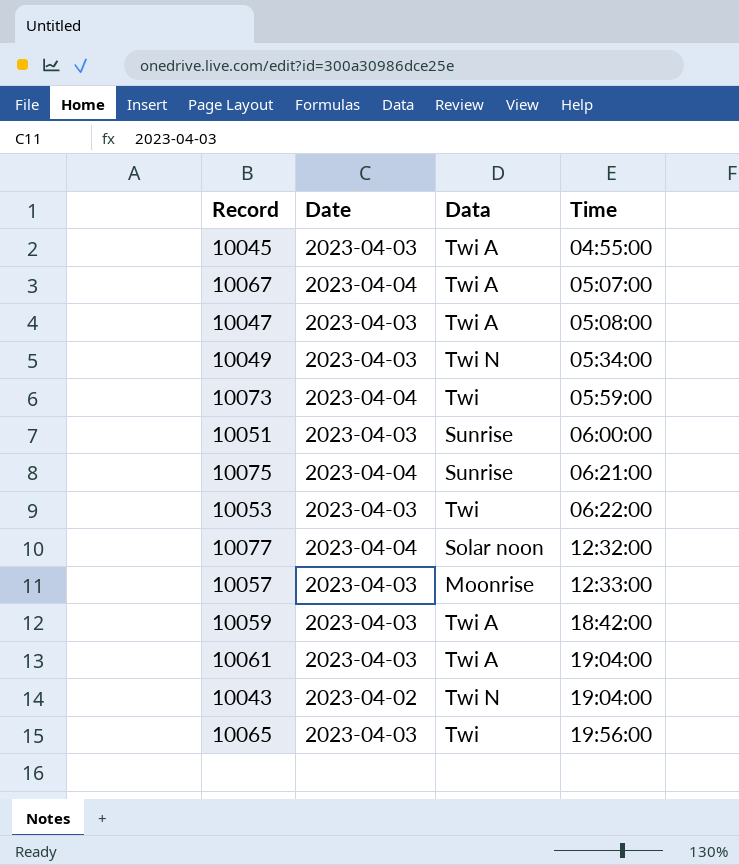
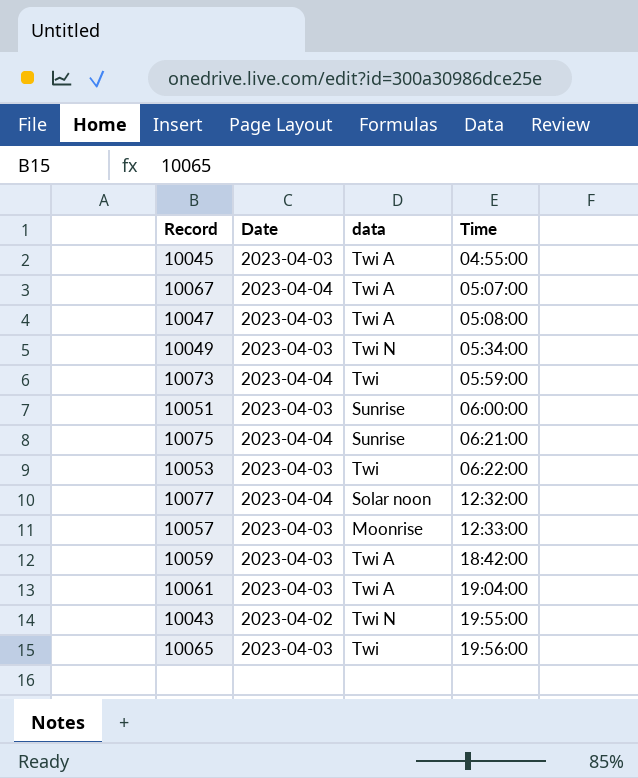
column name: Data -> data
10043 | Time: 19:04:00 -> 19:55:00

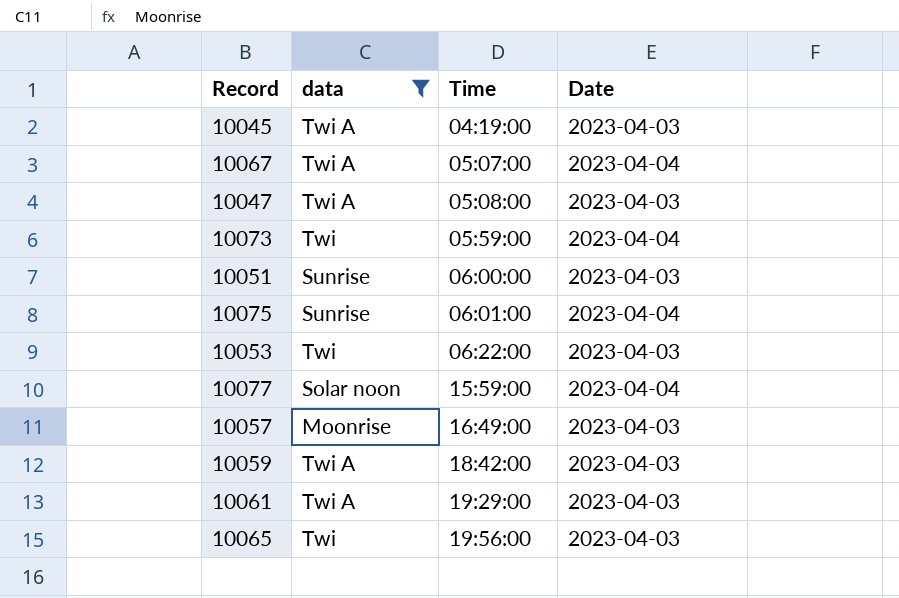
filter: none -> data != Twi N
column Date | position: 2 -> 4
10045 | Time: 04:55:00 -> 04:19:00
10075 | Time: 06:21:00 -> 06:01:00
10077 | Time: 12:32:00 -> 15:59:00
10057 | Time: 12:33:00 -> 16:49:00
10061 | Time: 19:04:00 -> 19:29:00

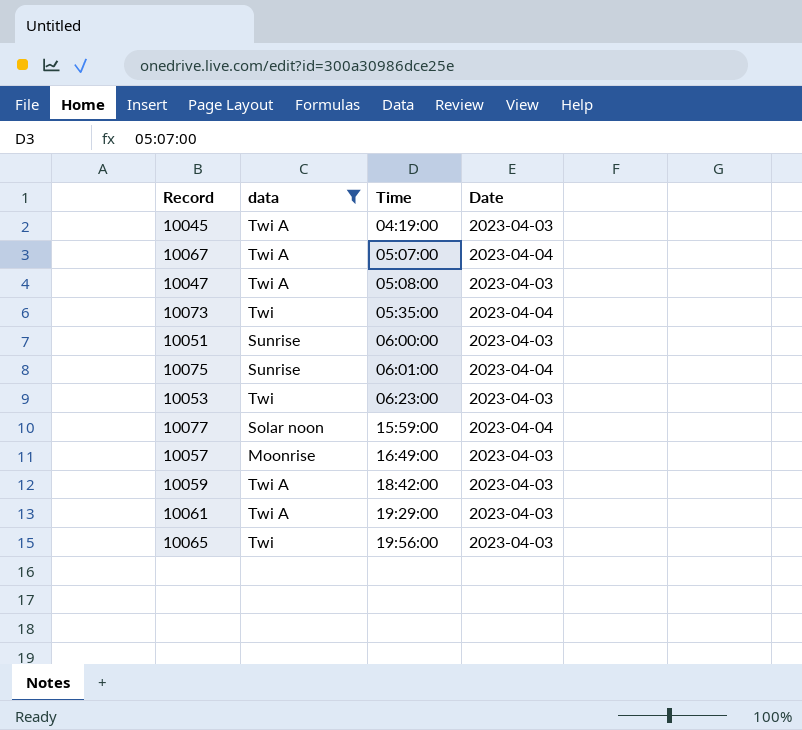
10073 | Time: 05:59:00 -> 05:35:00
10053 | Time: 06:22:00 -> 06:23:00

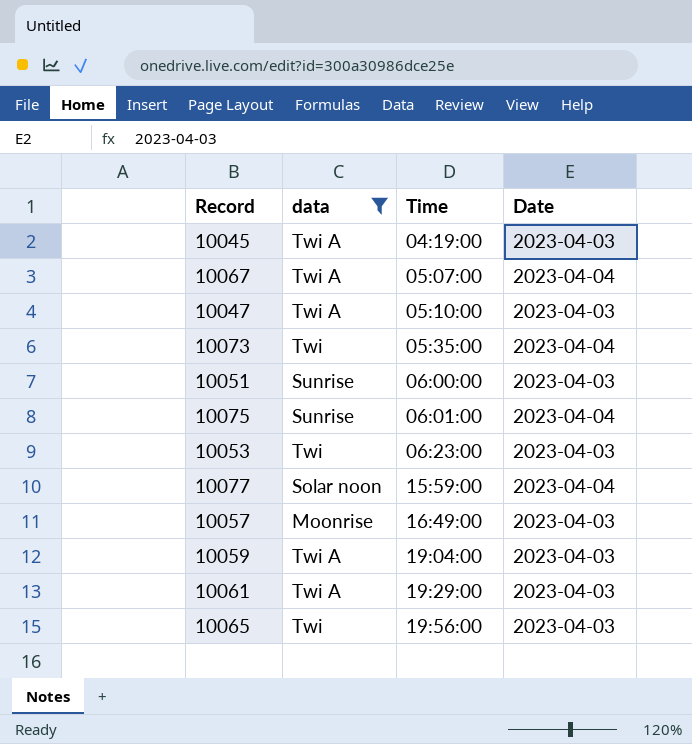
10047 | Time: 05:08:00 -> 05:10:00
10059 | Time: 18:42:00 -> 19:04:00

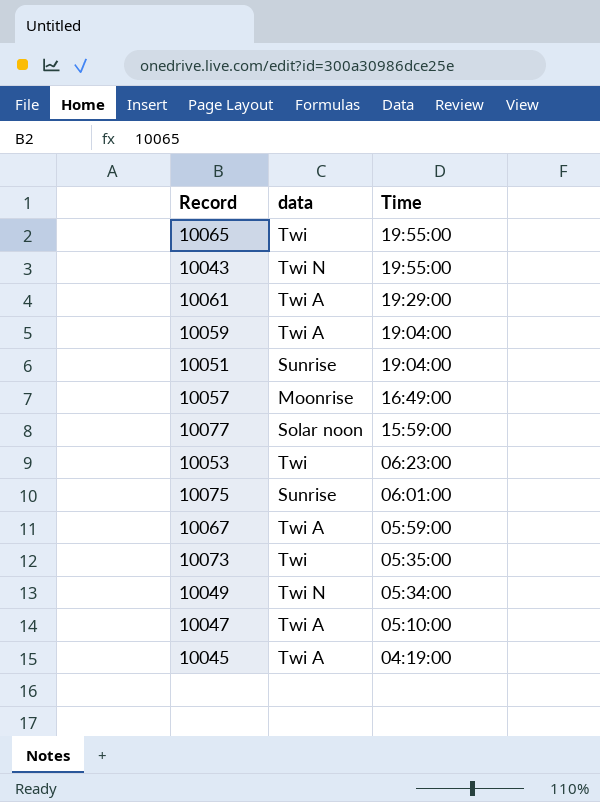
filter: data != Twi N -> none
row order: Time ascending -> Time descending
column Date | position: 4 -> none
10065 | Time: 19:56:00 -> 19:55:00
10051 | Time: 06:00:00 -> 19:04:00
10067 | Time: 05:07:00 -> 05:59:00

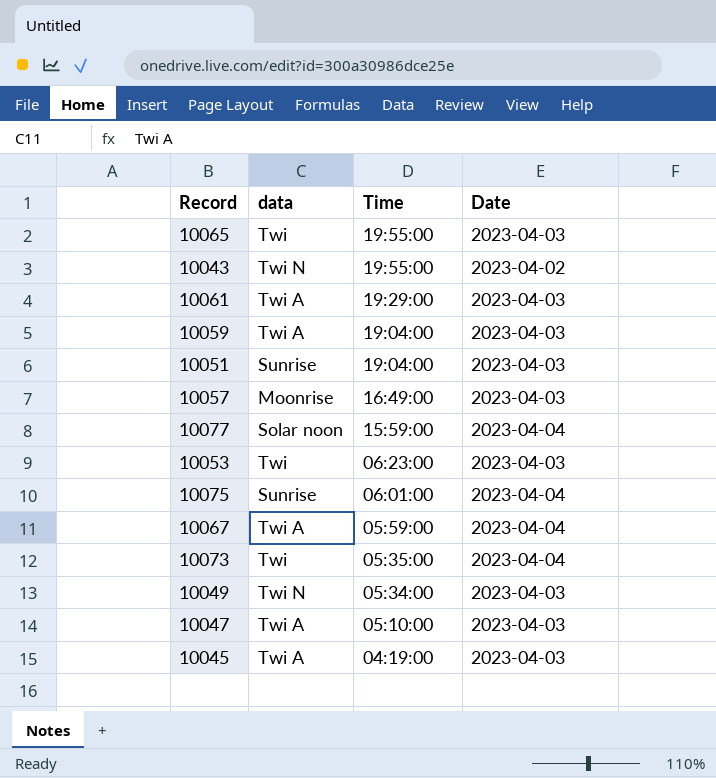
column Date | position: none -> 4

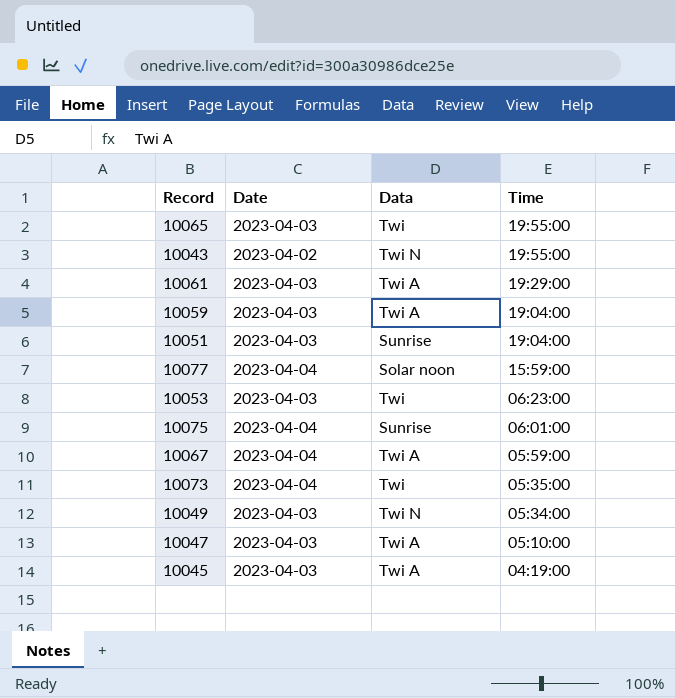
column Date | position: 4 -> 2
column name: data -> Data
row 10057: Moonrise | 16:49:00 | 2023-04-03 -> none

